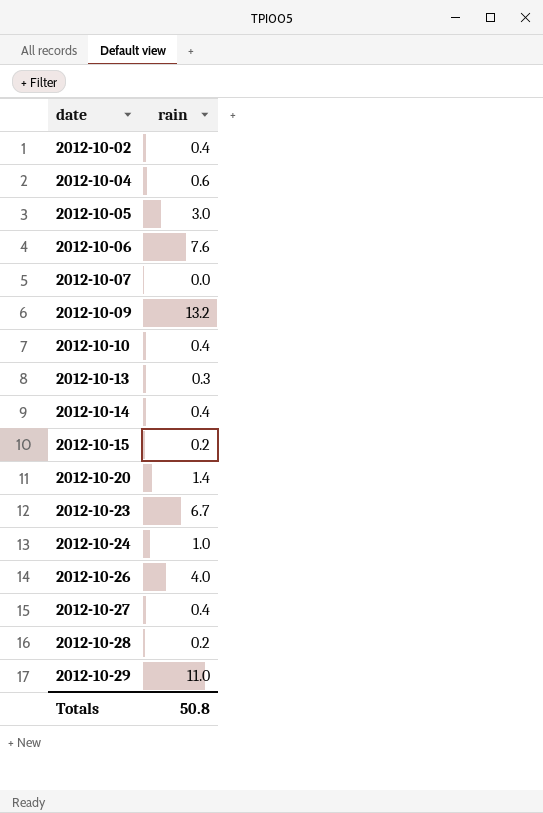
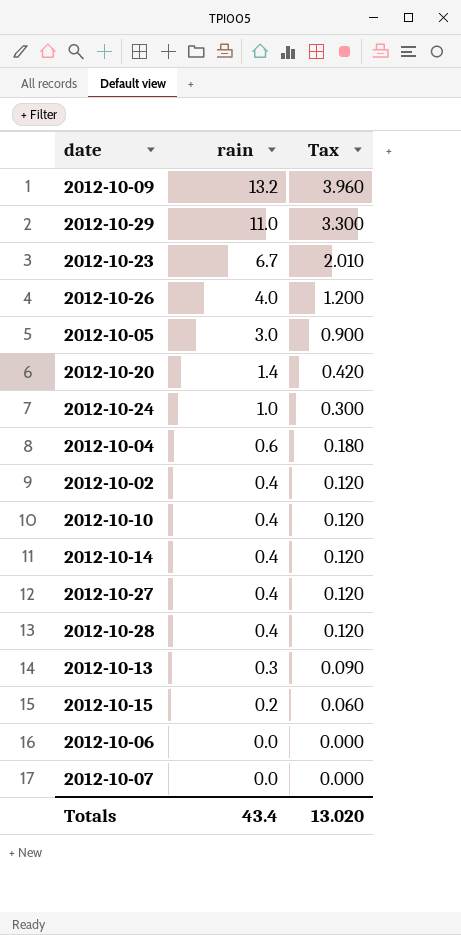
row order: date ascending -> rain descending
column Tax | formula: none -> [rain] * 0.3
2012-10-28 | rain: 0.2 -> 0.4
2012-10-06 | rain: 7.6 -> 0.0
Totals | rain: 50.8 -> 43.4

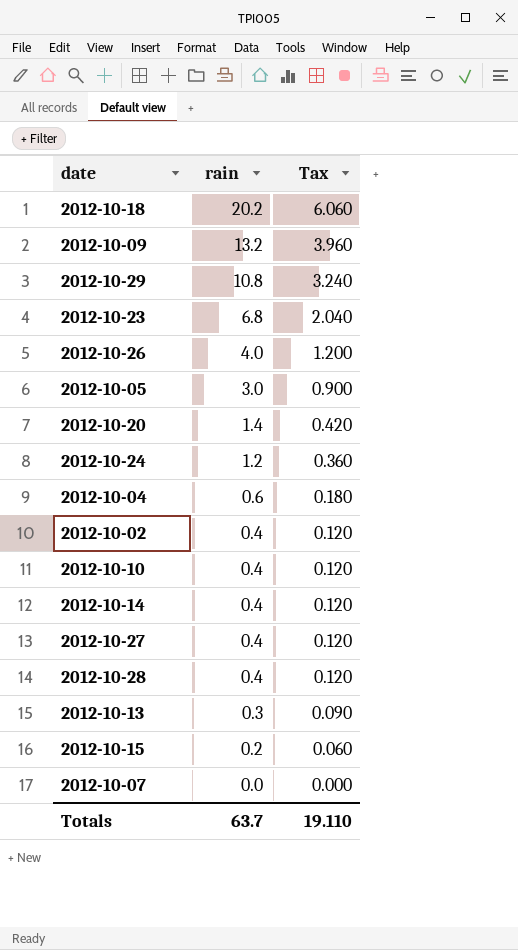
row 2012-10-06: 0.0 | 0.000 -> none
row 2012-10-18: none -> 20.2 | 6.060
2012-10-29 | rain: 11.0 -> 10.8
2012-10-29 | Tax: 3.300 -> 3.240
2012-10-23 | rain: 6.7 -> 6.8
2012-10-23 | Tax: 2.010 -> 2.040
2012-10-24 | rain: 1.0 -> 1.2
2012-10-24 | Tax: 0.300 -> 0.360
Totals | rain: 43.4 -> 63.7
Totals | Tax: 13.020 -> 19.110

